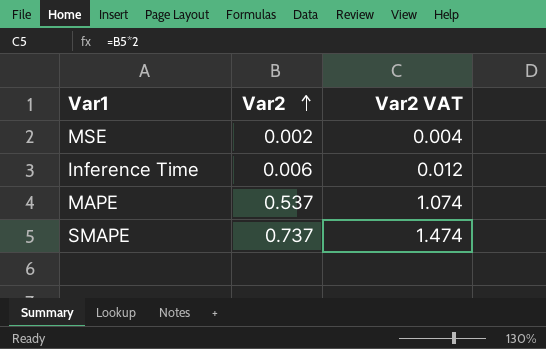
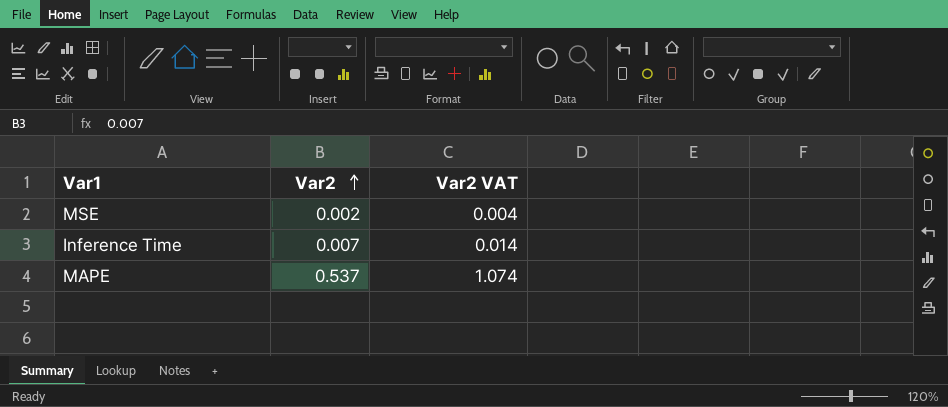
row SMAPE: 0.737 | 1.474 -> none
Inference Time | Var2: 0.006 -> 0.007
Inference Time | Var2 VAT: 0.012 -> 0.014

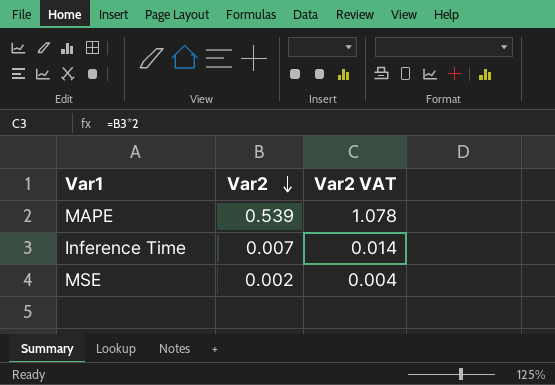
row order: Var2 ascending -> Var2 descending
MAPE | Var2: 0.537 -> 0.539
MAPE | Var2 VAT: 1.074 -> 1.078

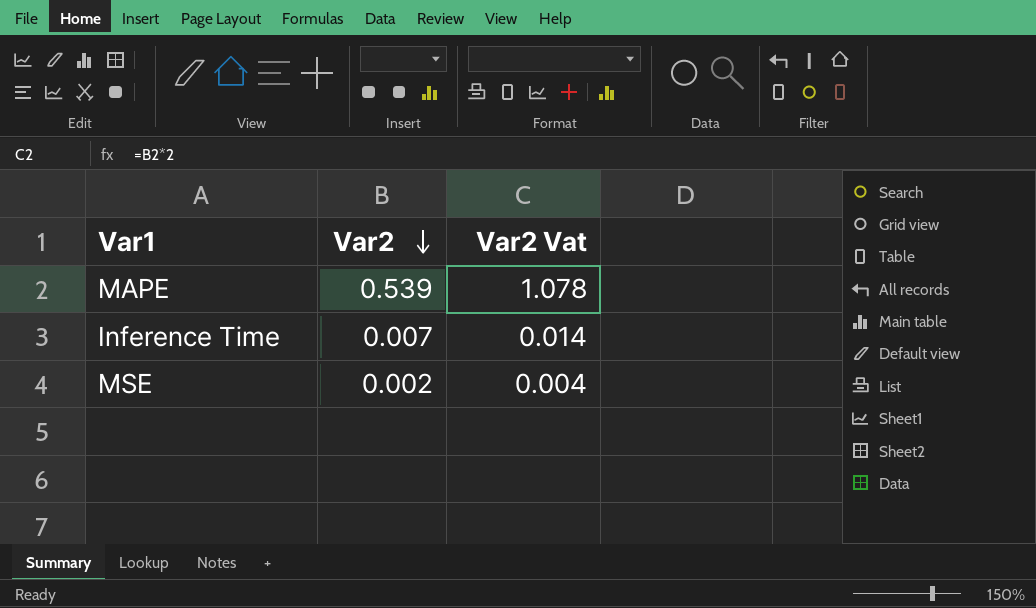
column name: Var2 VAT -> Var2 Vat

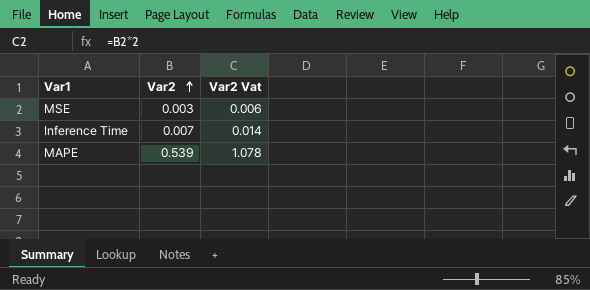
row order: Var2 descending -> Var2 ascending
MSE | Var2: 0.002 -> 0.003
MSE | Var2 Vat: 0.004 -> 0.006

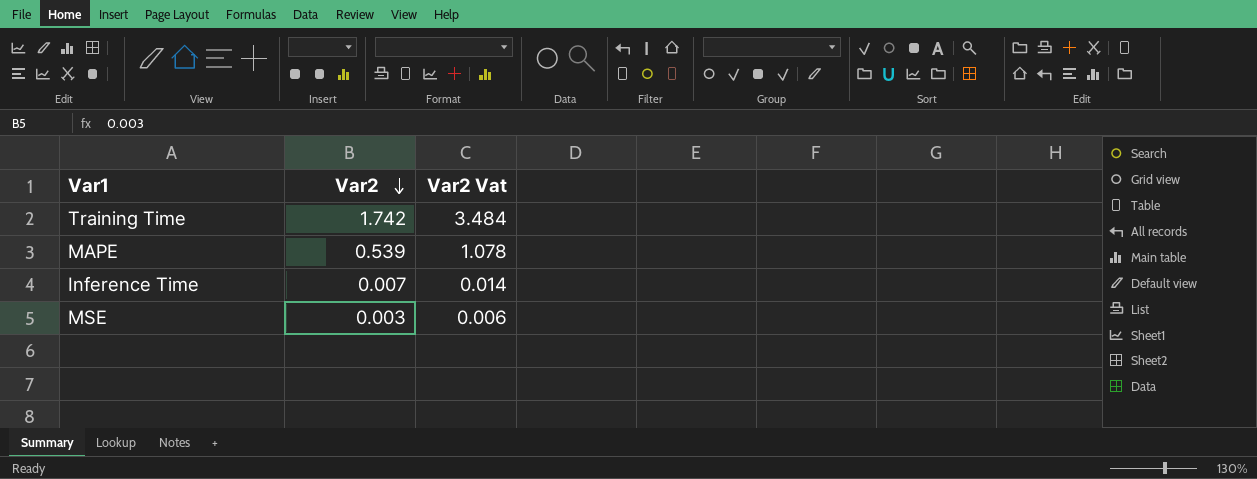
row order: Var2 ascending -> Var2 descending
row Training Time: none -> 1.742 | 3.484

